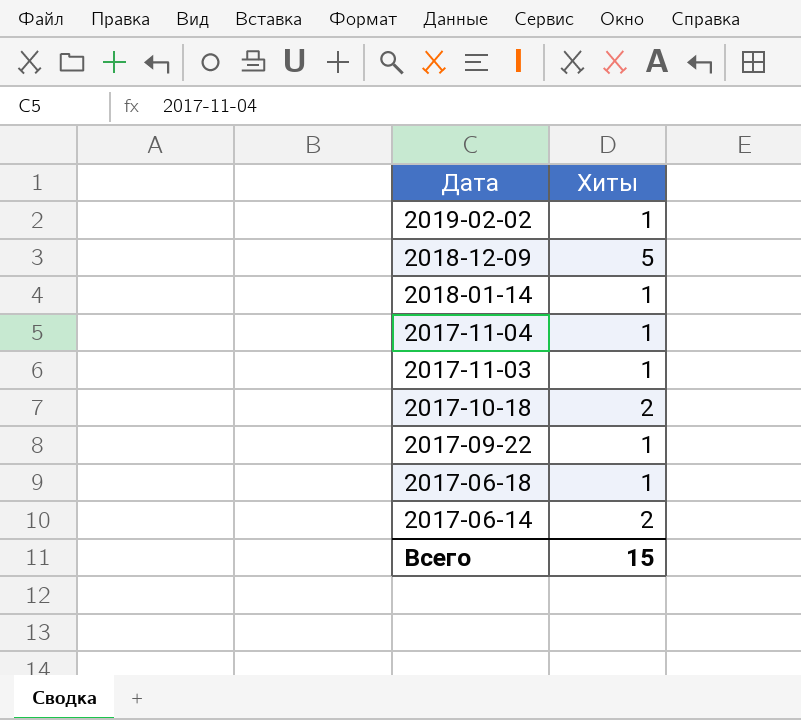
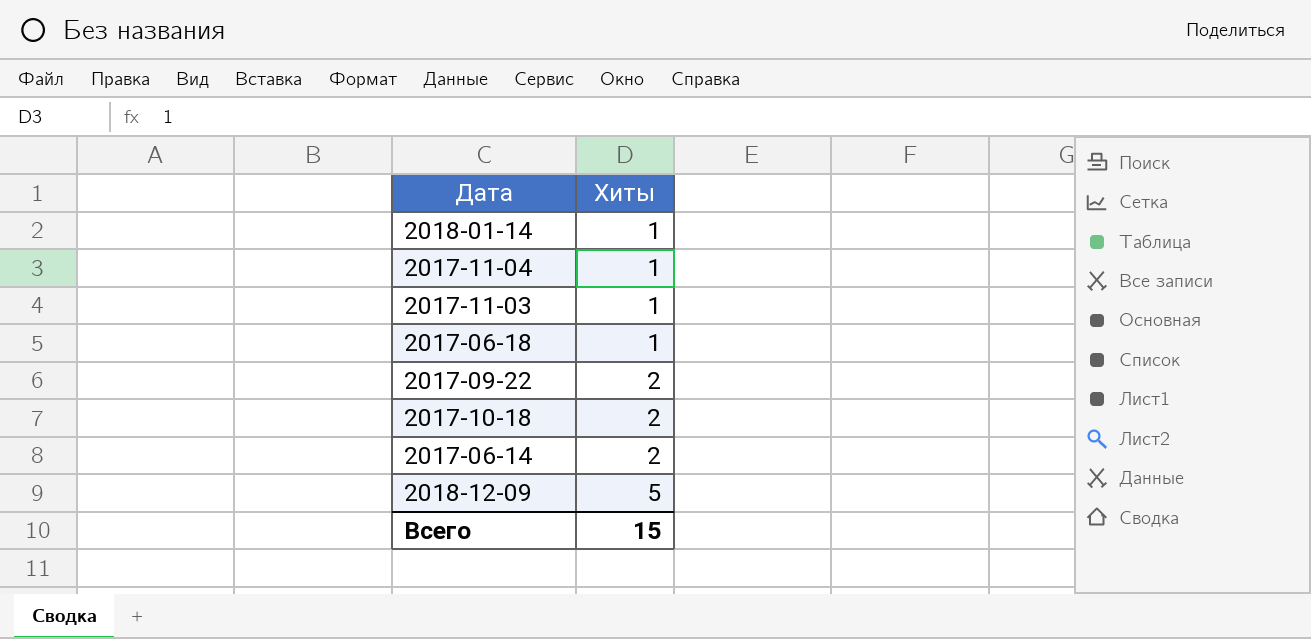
row order: Дата descending -> Хиты ascending
row 2019-02-02: 1 -> none
2017-09-22 | Хиты: 1 -> 2

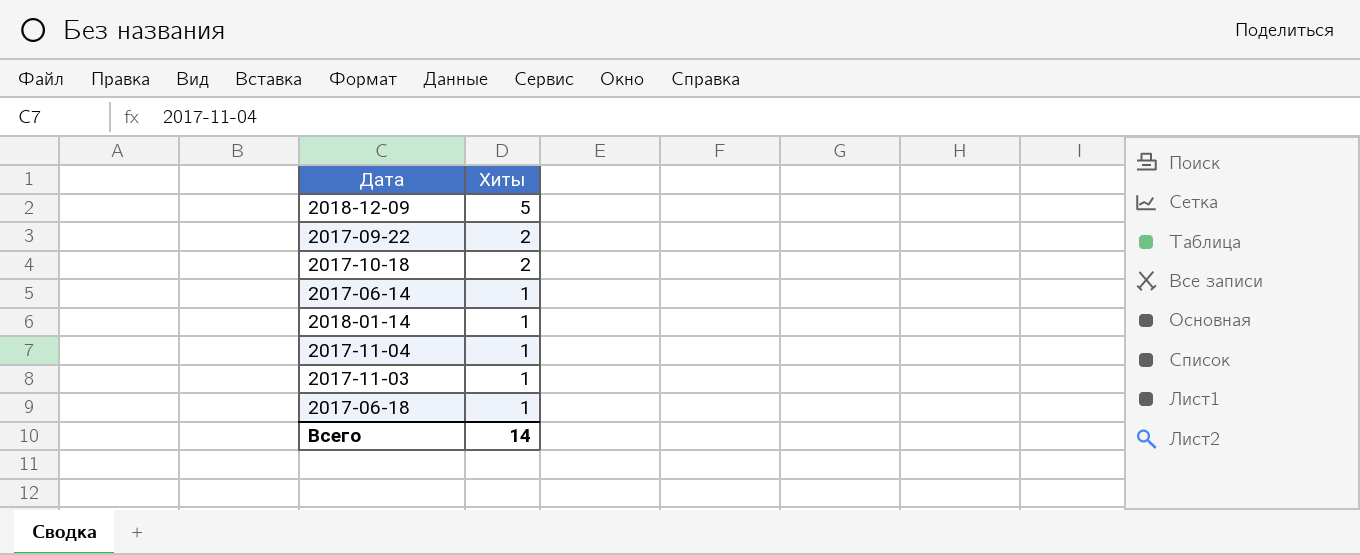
row order: Хиты ascending -> Хиты descending
2017-06-14 | Хиты: 2 -> 1
Всего | Хиты: 15 -> 14

